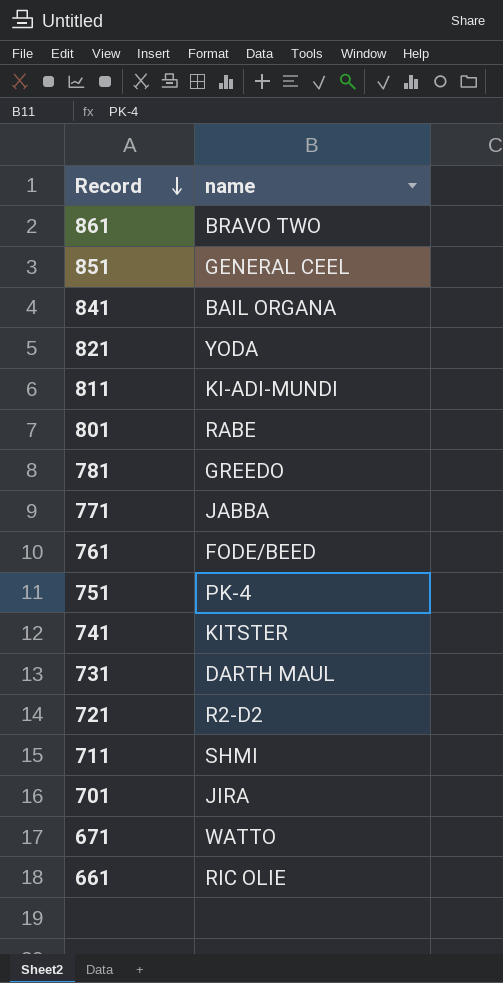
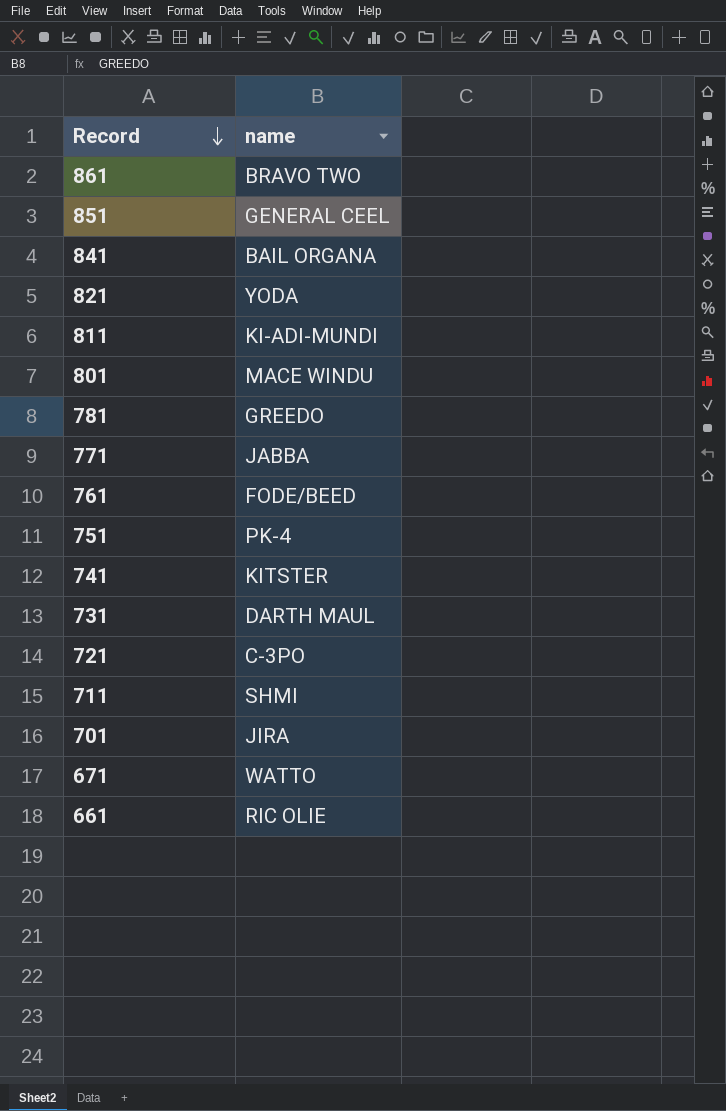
801 | name: RABE -> MACE WINDU
721 | name: R2-D2 -> C-3PO

